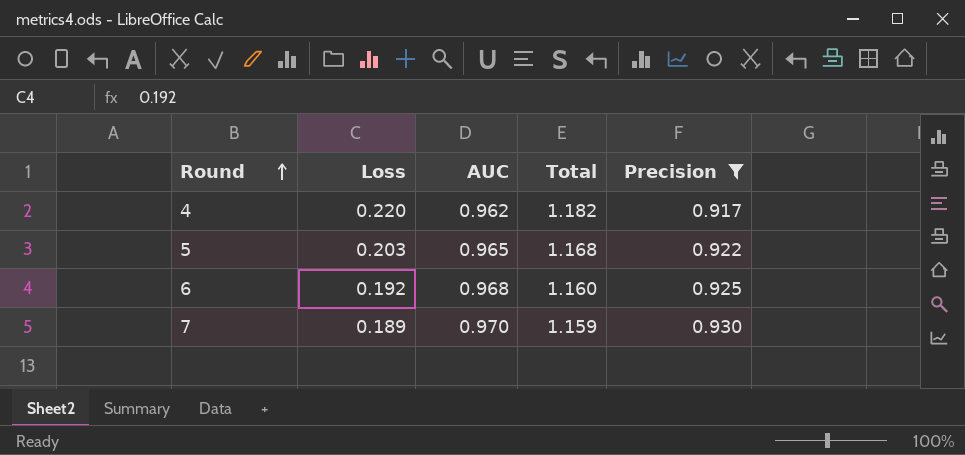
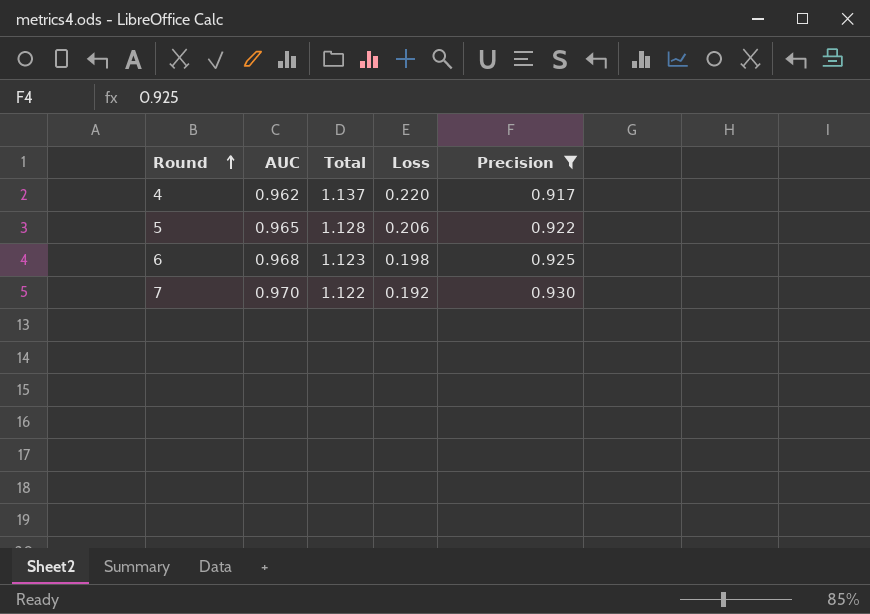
column Total | formula: [Loss] + [AUC] -> [Loss] + [Precision]
column Loss | position: 2 -> 4
5 | Loss: 0.203 -> 0.206
6 | Loss: 0.192 -> 0.198
7 | Loss: 0.189 -> 0.192

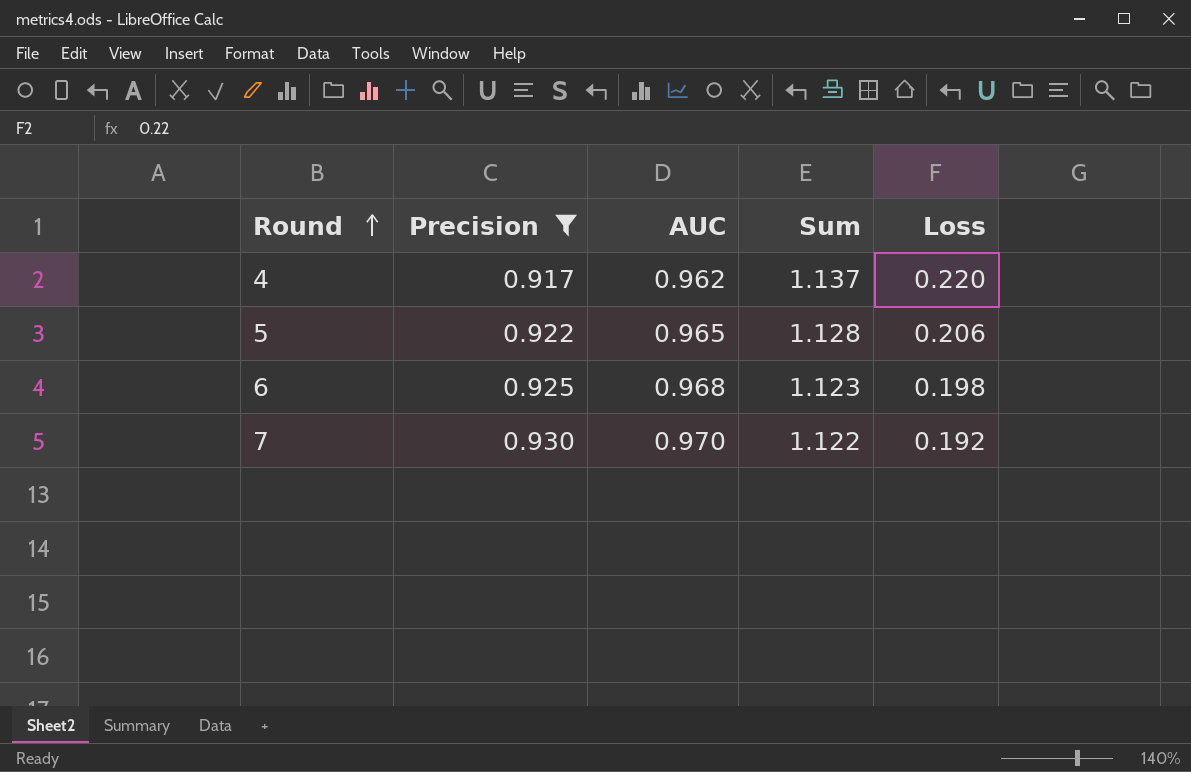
column Precision | position: 5 -> 2
column name: Total -> Sum

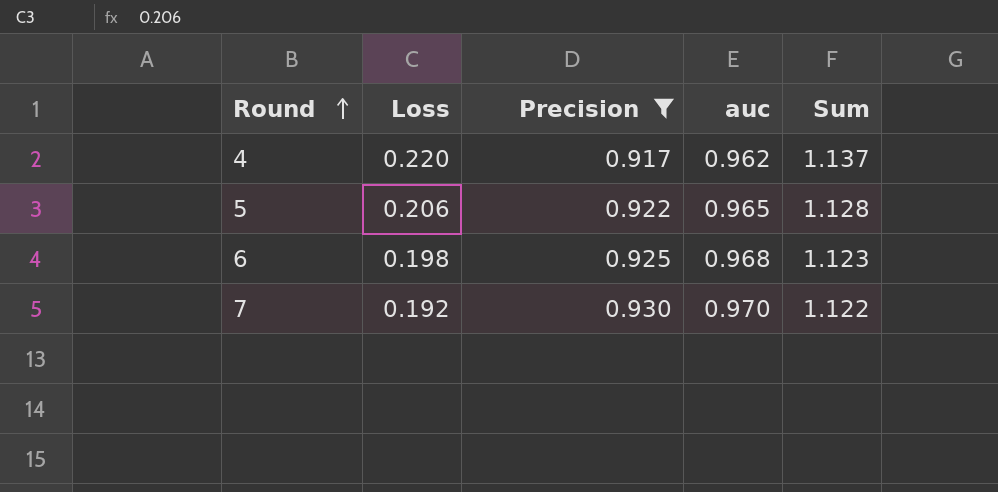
column Loss | position: 5 -> 2
column name: AUC -> auc

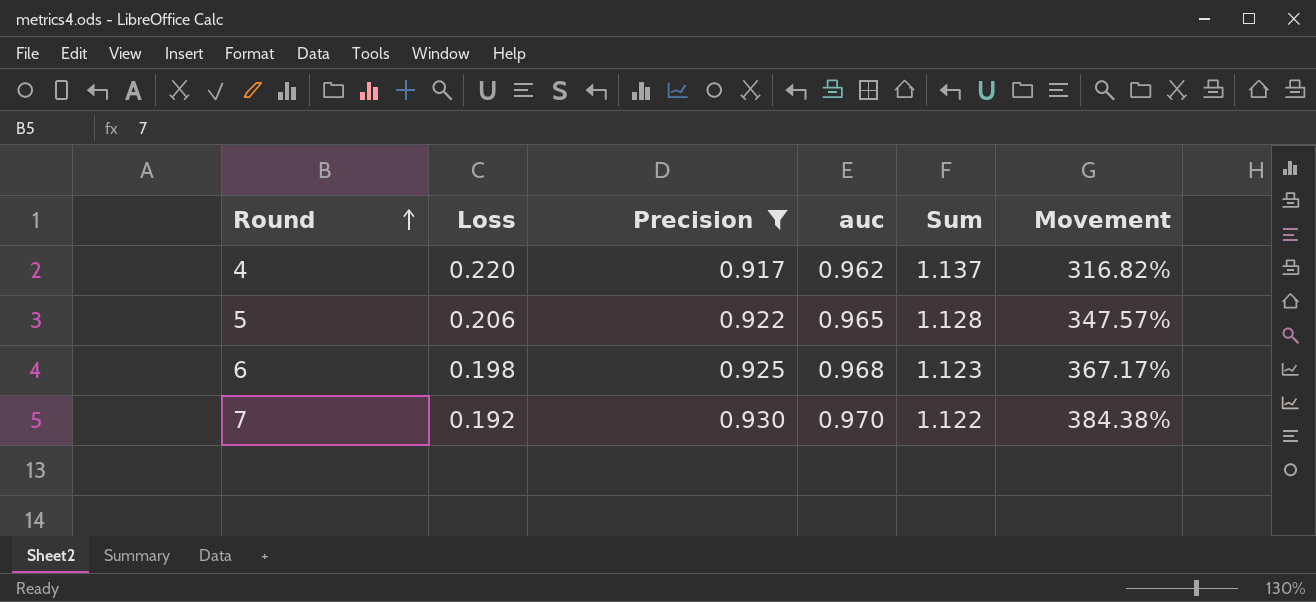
column Movement | formula: none -> ([Precision] - [Loss]) / [Loss]

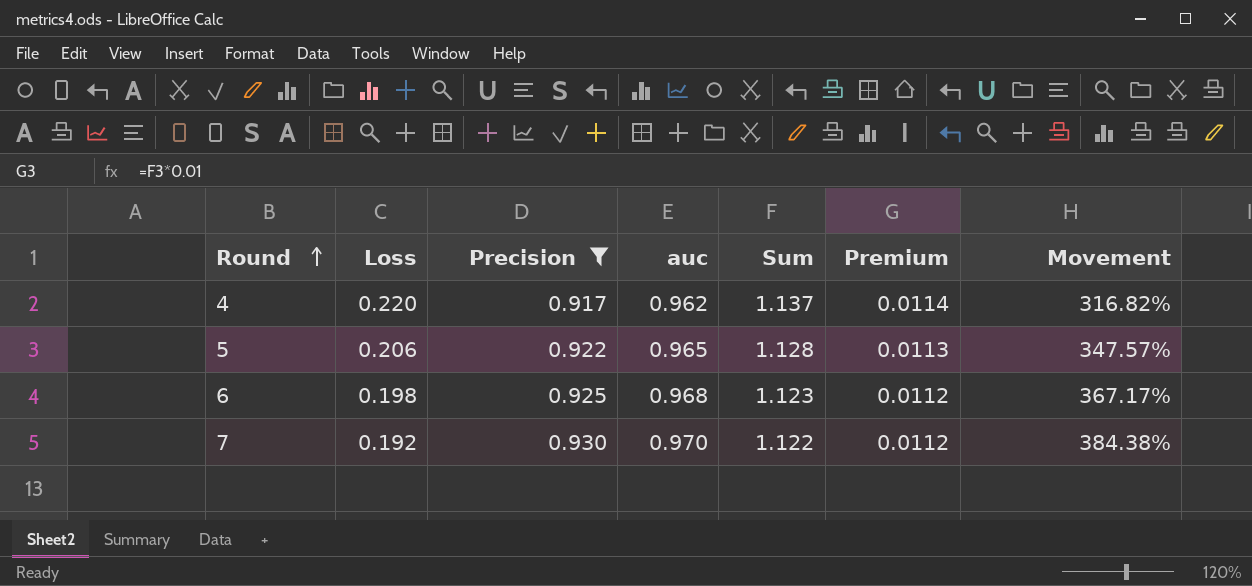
column Premium | formula: none -> [Sum] * 0.01

